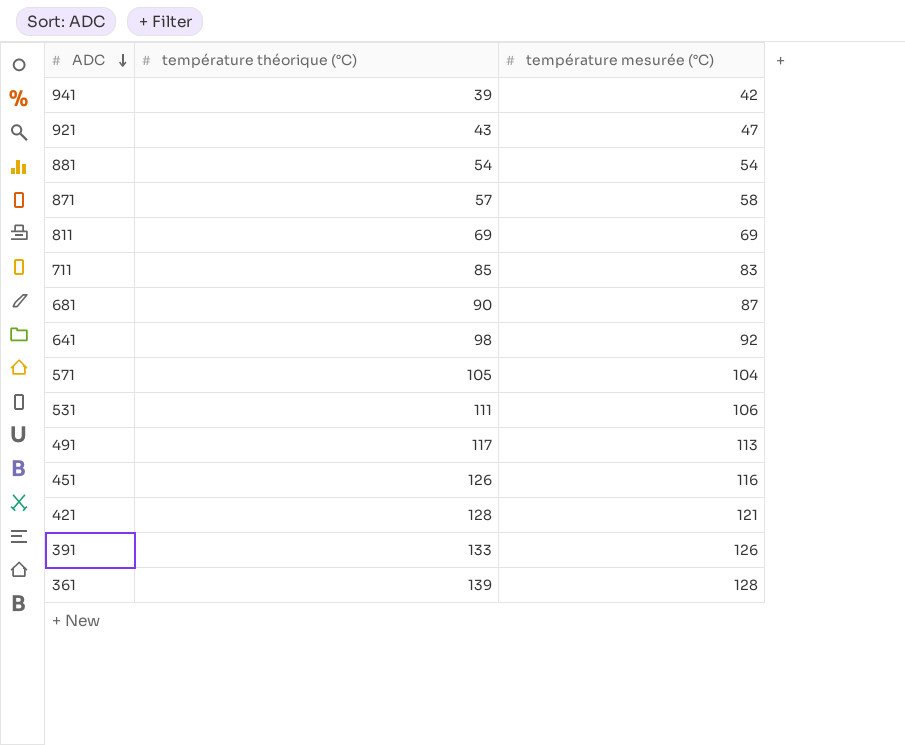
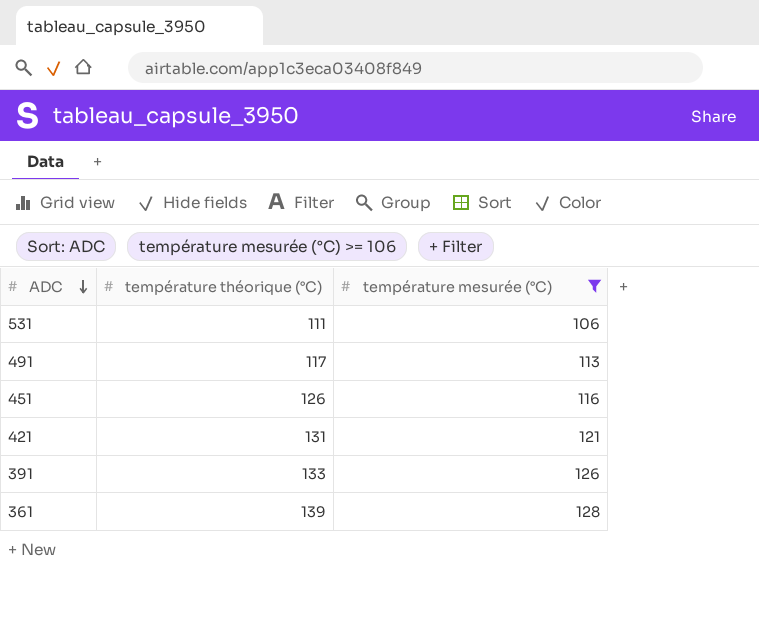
filter: none -> température mesurée (°C) >= 106
421 | température théorique (°C): 128 -> 131

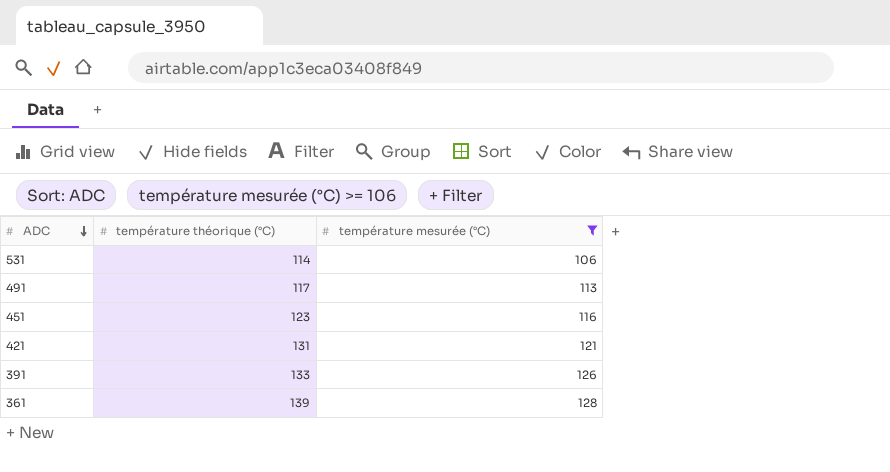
531 | température théorique (°C): 111 -> 114
451 | température théorique (°C): 126 -> 123

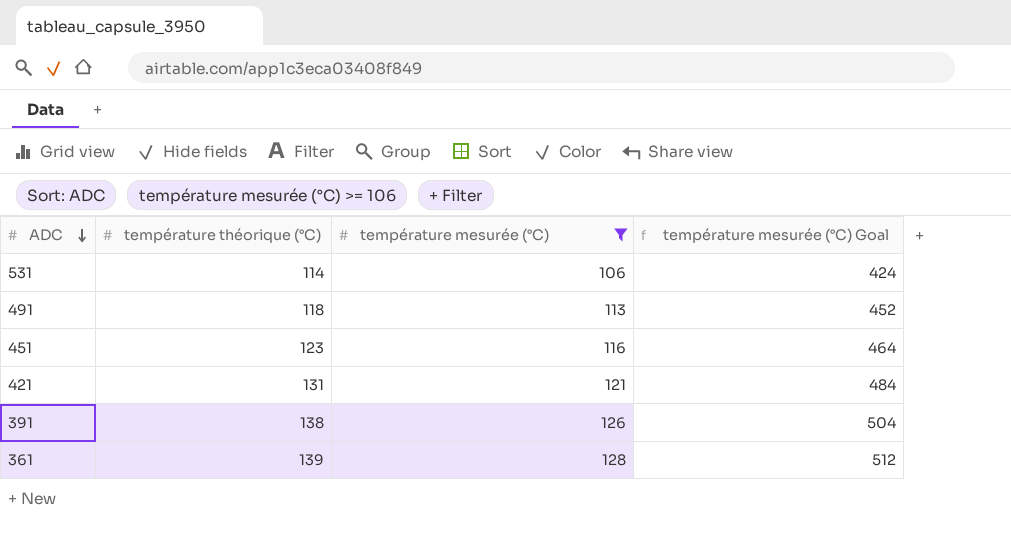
column température mesurée (°C) Goal | formula: none -> [température mesurée (°C)] * 4
491 | température théorique (°C): 117 -> 118
391 | température théorique (°C): 133 -> 138

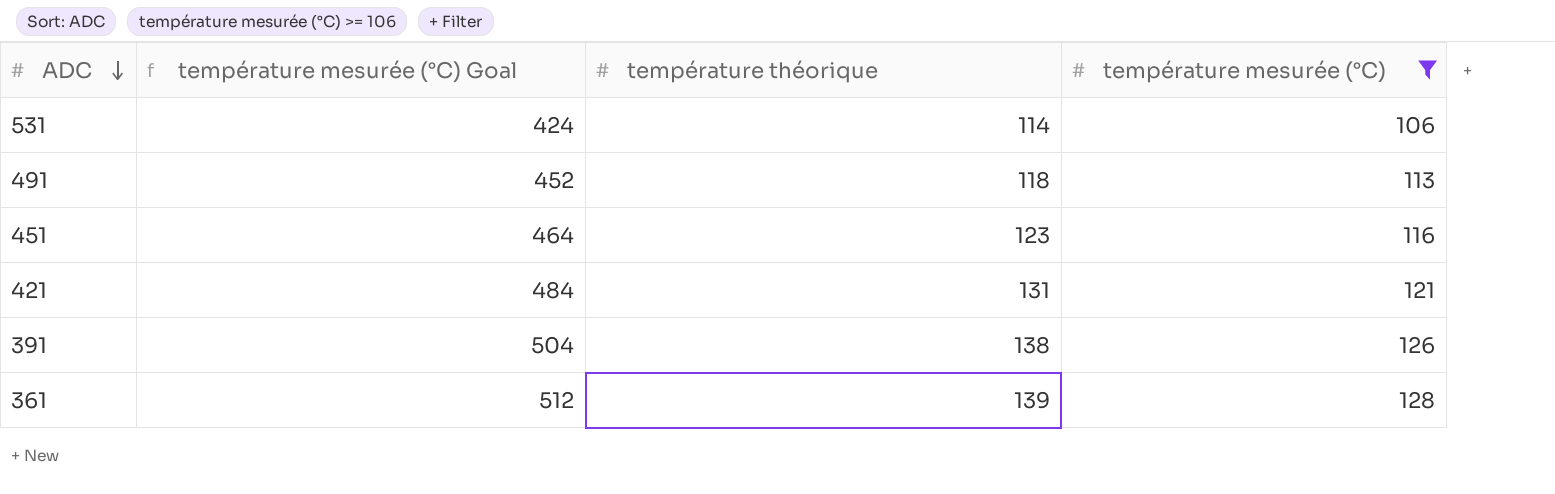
column température mesurée (°C) Goal | position: 4 -> 2
column name: température théorique (°C) -> température théorique

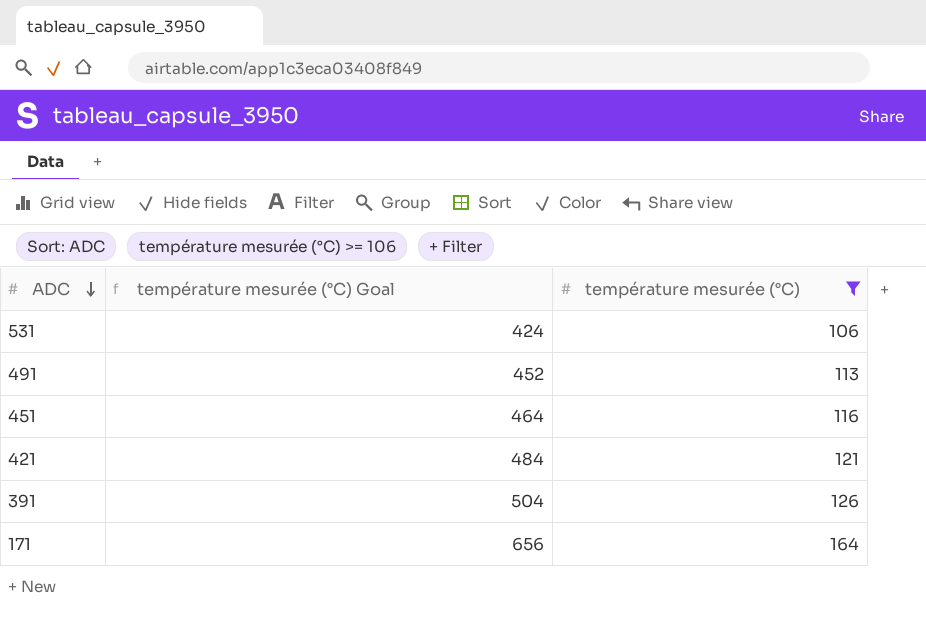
column température théorique | position: 3 -> none
row 361: 512 | 139 | 128 -> none
row 171: none -> 656 | 164

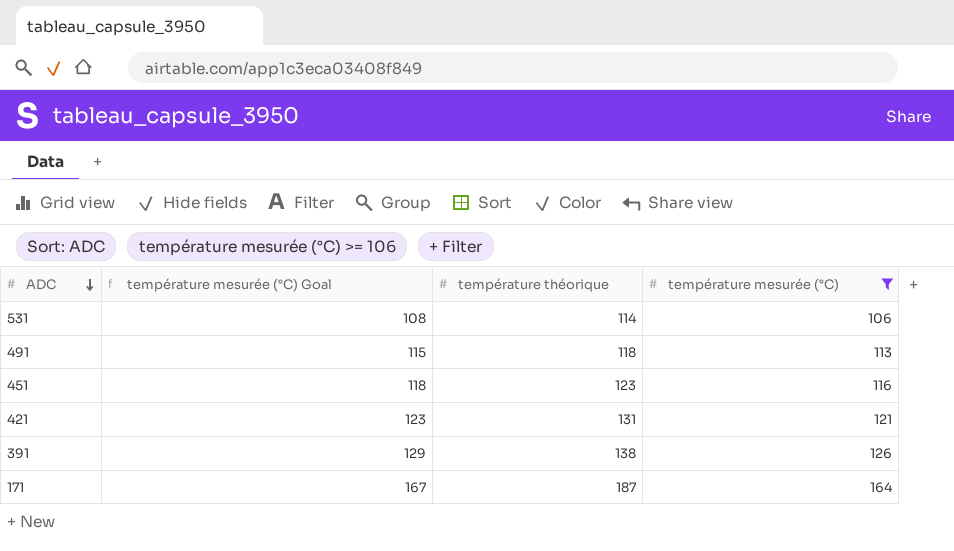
column température mesurée (°C) Goal | formula: [température mesurée (°C)] * 4 -> [température mesurée (°C)] * 1.02
column température théorique | position: none -> 3

